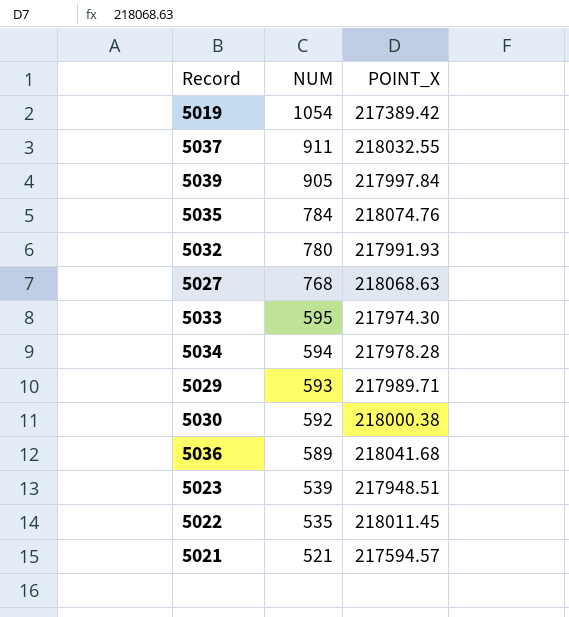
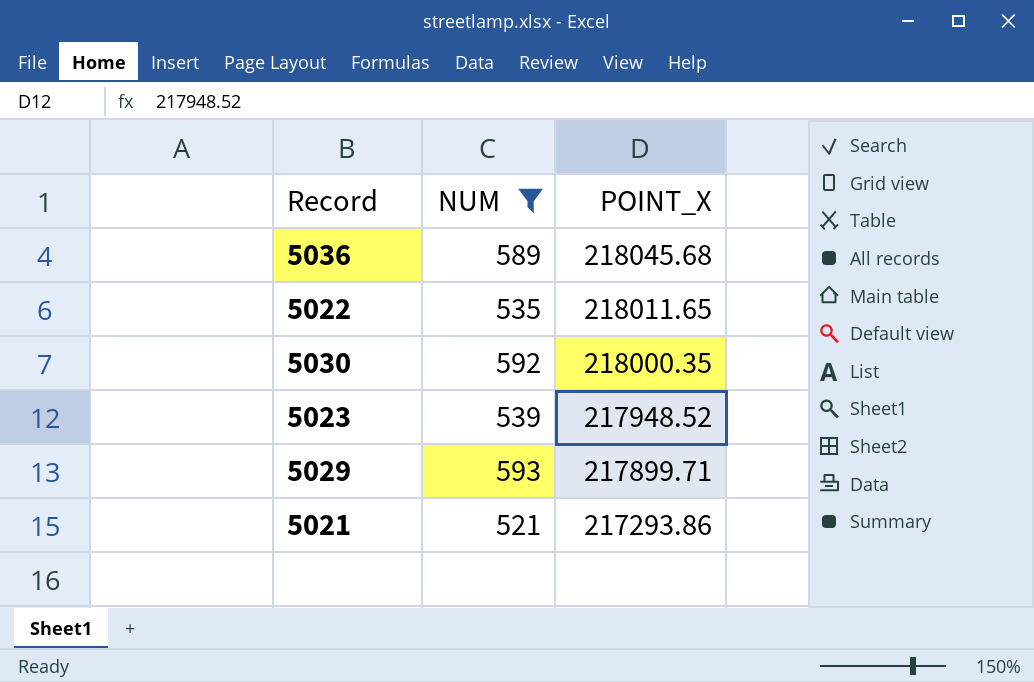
filter: none -> NUM <= 593
row order: NUM descending -> POINT_X descending
5036 | POINT_X: 218041.68 -> 218045.68
5022 | POINT_X: 218011.45 -> 218011.65
5030 | POINT_X: 218000.38 -> 218000.35
5023 | POINT_X: 217948.51 -> 217948.52
5029 | POINT_X: 217989.71 -> 217899.71
5021 | POINT_X: 217594.57 -> 217293.86

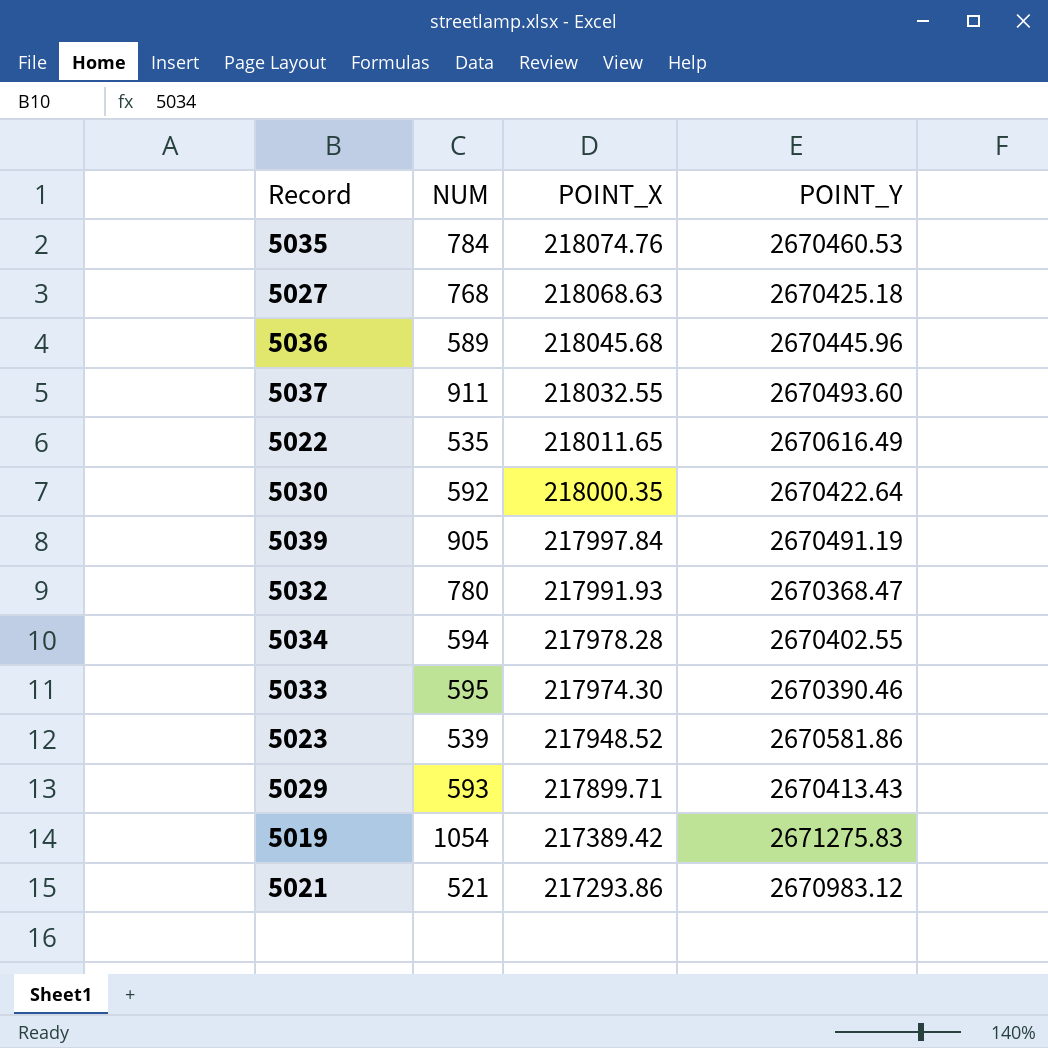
filter: NUM <= 593 -> none
column POINT_Y | position: none -> 4

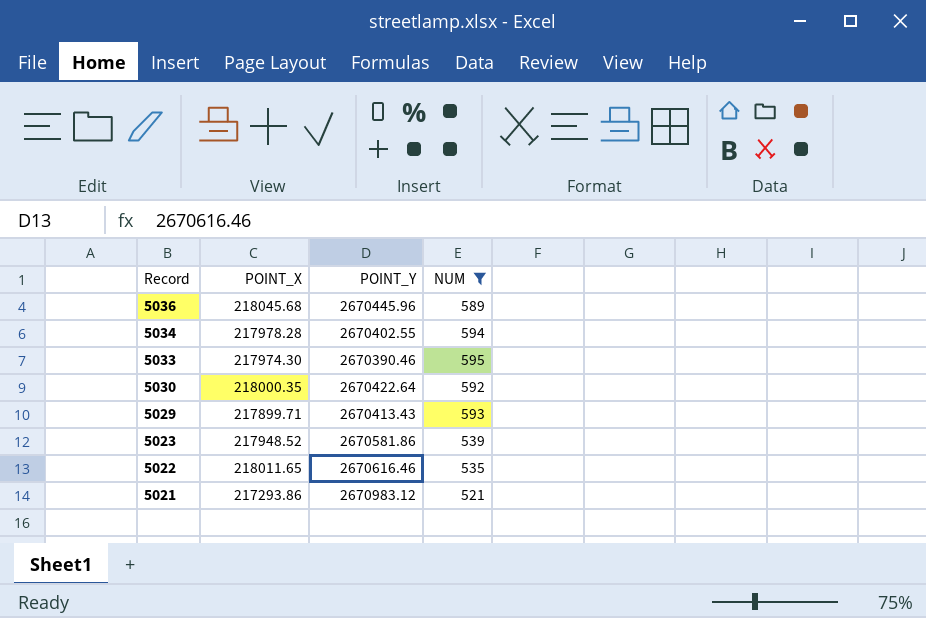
filter: none -> NUM <= 595
row order: POINT_X descending -> Record descending
column NUM | position: 2 -> 4
5022 | POINT_Y: 2670616.49 -> 2670616.46

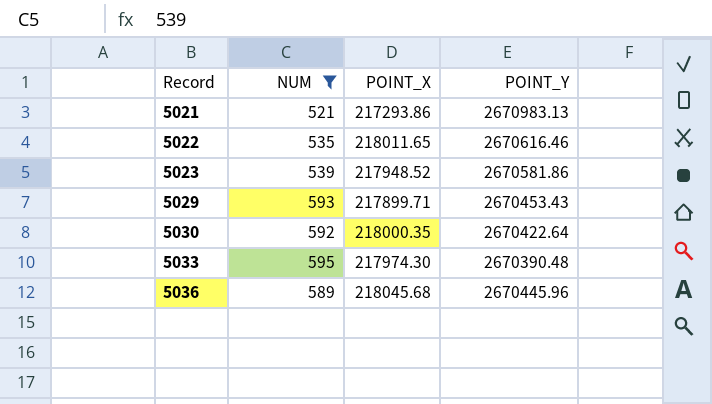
row order: Record descending -> Record ascending
column NUM | position: 4 -> 2
row 5034: 217978.28 | 2670402.55 | 594 -> none
5021 | POINT_Y: 2670983.12 -> 2670983.13
5029 | POINT_Y: 2670413.43 -> 2670453.43
5033 | POINT_Y: 2670390.46 -> 2670390.48

